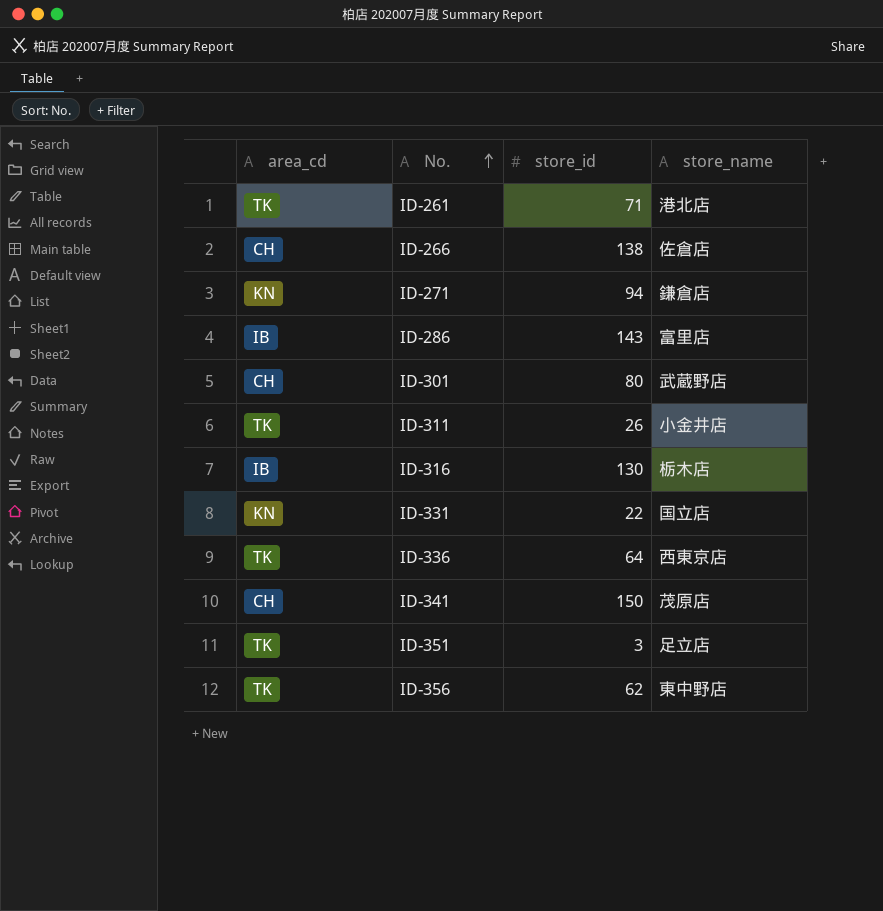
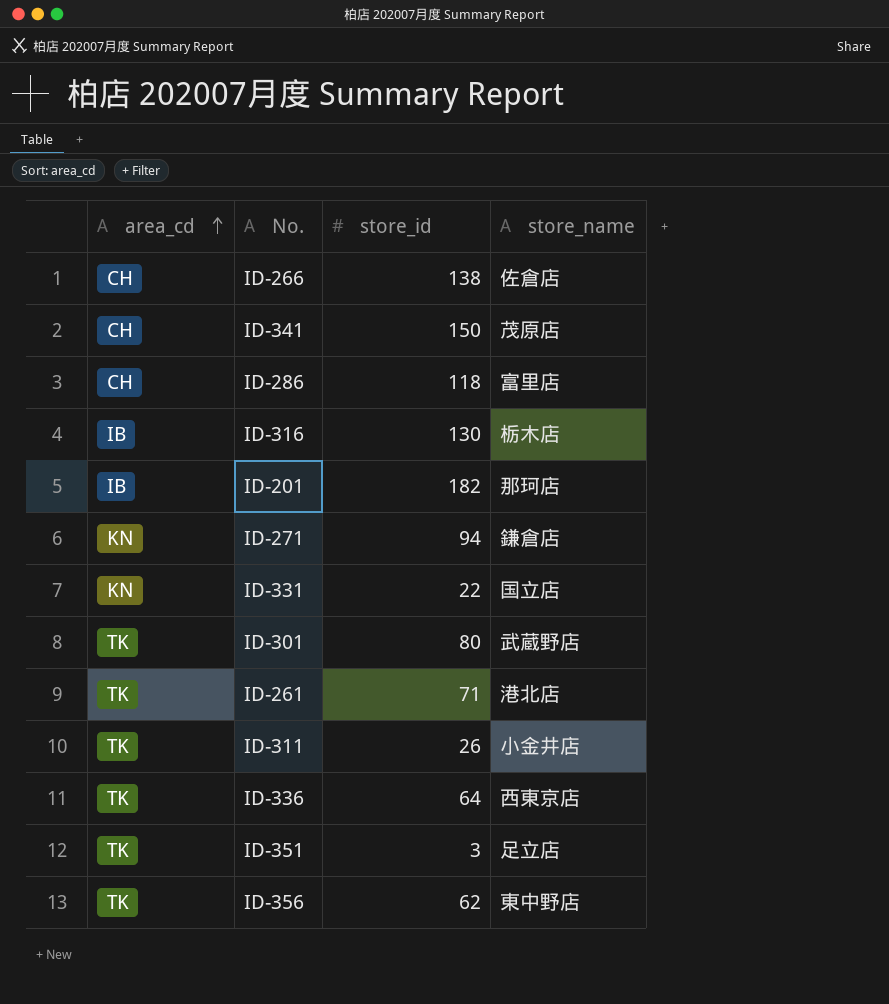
row order: No. ascending -> area_cd ascending
ID-286 | area_cd: IB -> CH
ID-286 | store_id: 143 -> 118
row ID-201: none -> IB | 182 | 那珂店
ID-301 | area_cd: CH -> TK

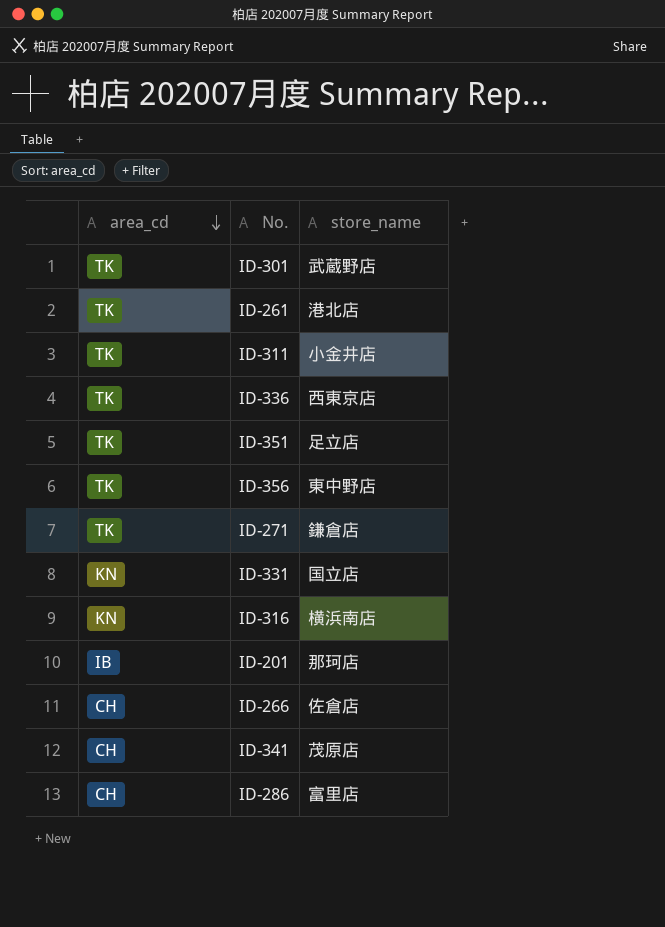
row order: area_cd ascending -> area_cd descending
column store_id | position: 3 -> none
ID-271 | area_cd: KN -> TK
ID-316 | area_cd: IB -> KN
ID-316 | store_name: 栃木店 -> 横浜南店

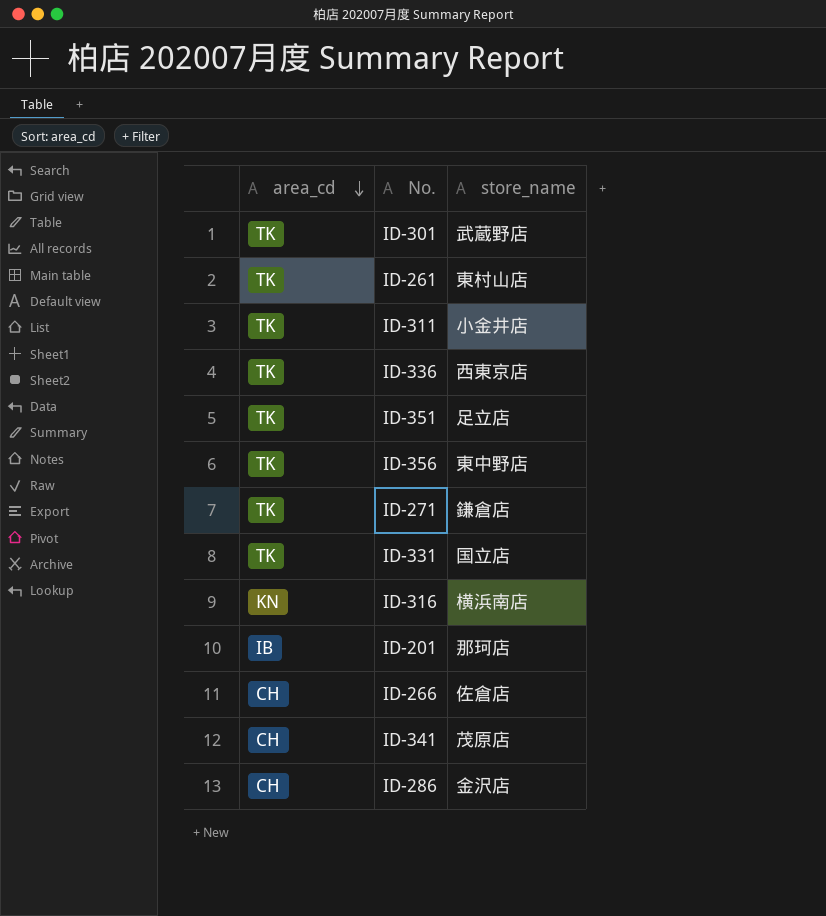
ID-261 | store_name: 港北店 -> 東村山店
ID-331 | area_cd: KN -> TK
ID-286 | store_name: 富里店 -> 金沢店

